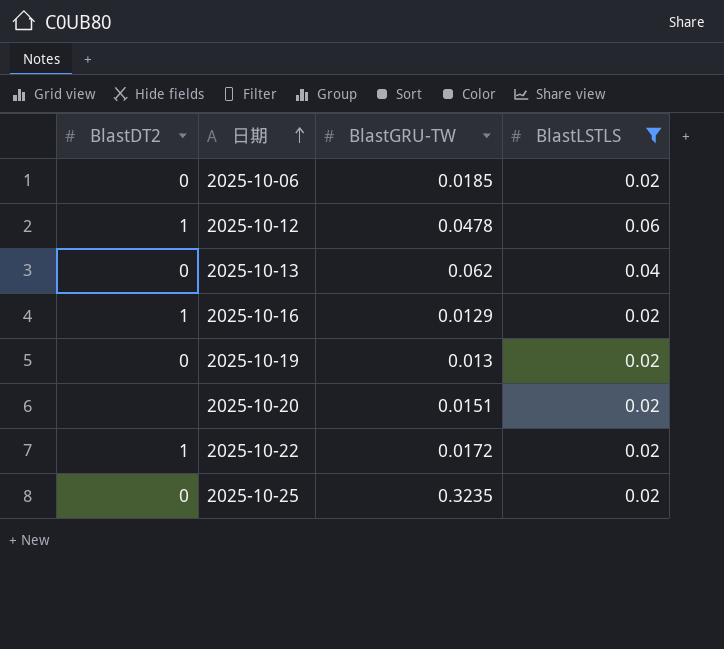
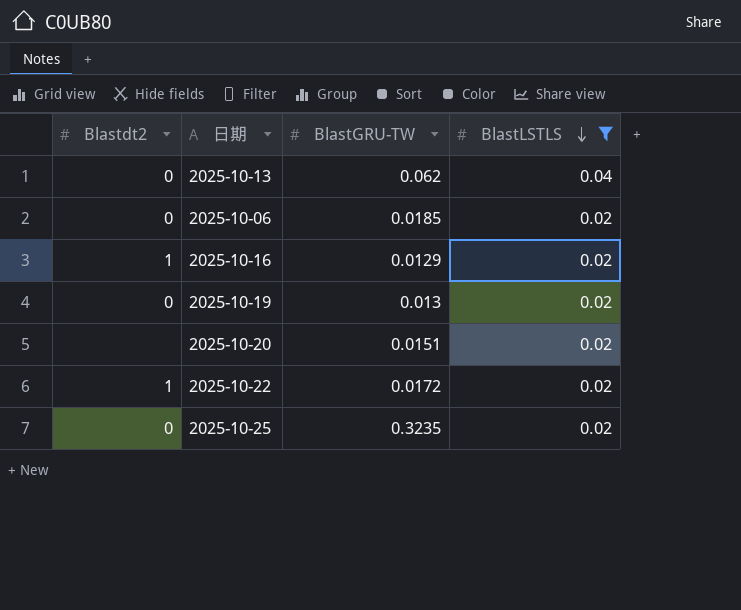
row order: 日期 ascending -> BlastLSTLS descending
column name: BlastDT2 -> Blastdt2
row 2025-10-12: 1 | 0.0478 | 0.06 -> none

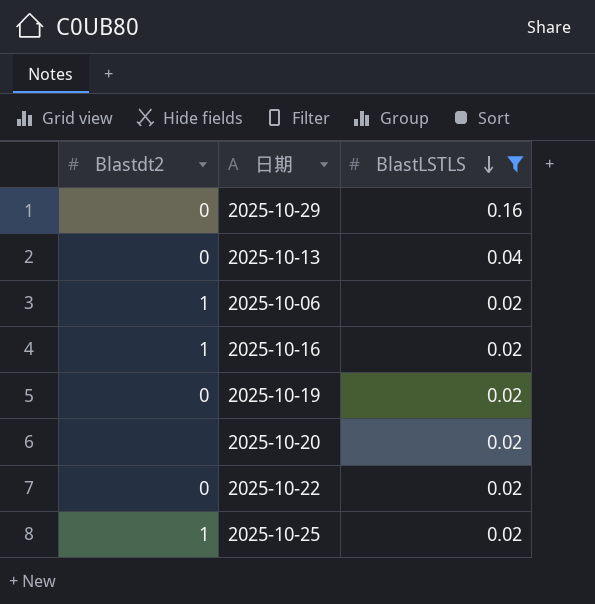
column BlastGRU-TW | position: 3 -> none
row 2025-10-29: none -> 0 | 0.16
2025-10-06 | Blastdt2: 0 -> 1
2025-10-22 | Blastdt2: 1 -> 0
2025-10-25 | Blastdt2: 0 -> 1

